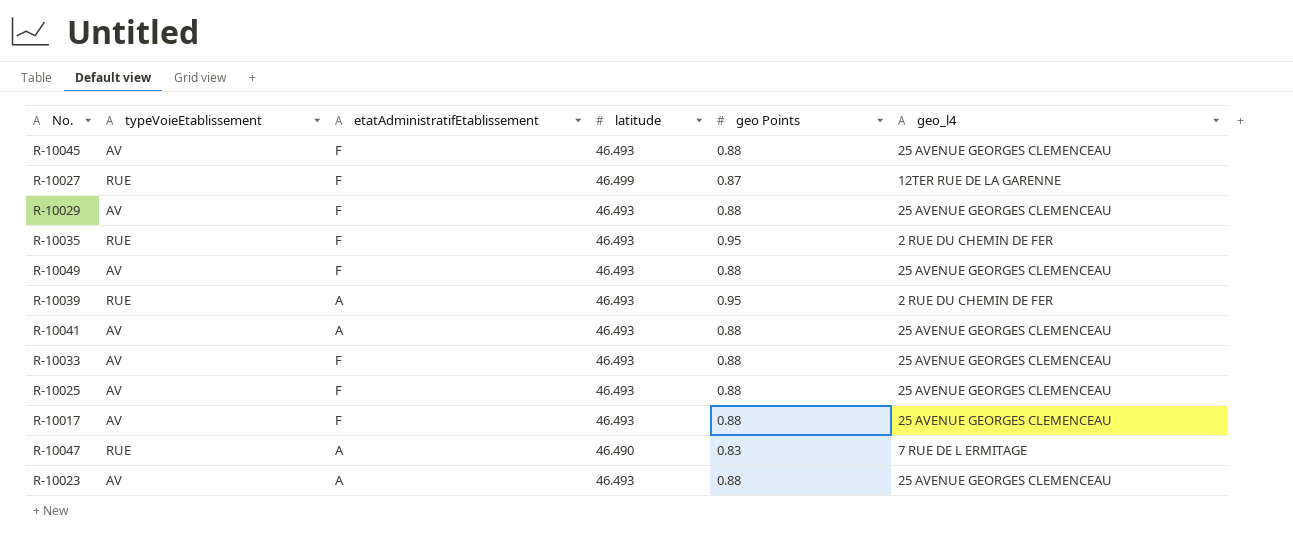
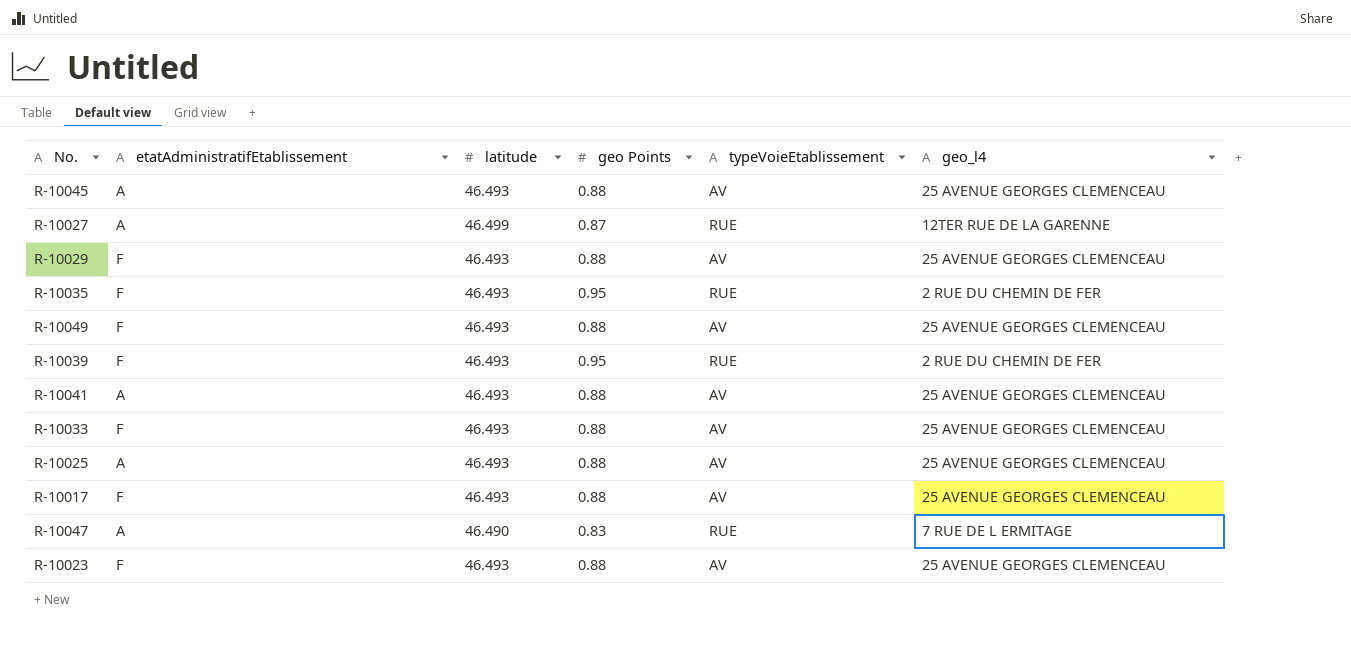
column typeVoieEtablissement | position: 2 -> 5
R-10045 | etatAdministratifEtablissement: F -> A
R-10027 | etatAdministratifEtablissement: F -> A
R-10039 | etatAdministratifEtablissement: A -> F
R-10025 | etatAdministratifEtablissement: F -> A
R-10023 | etatAdministratifEtablissement: A -> F

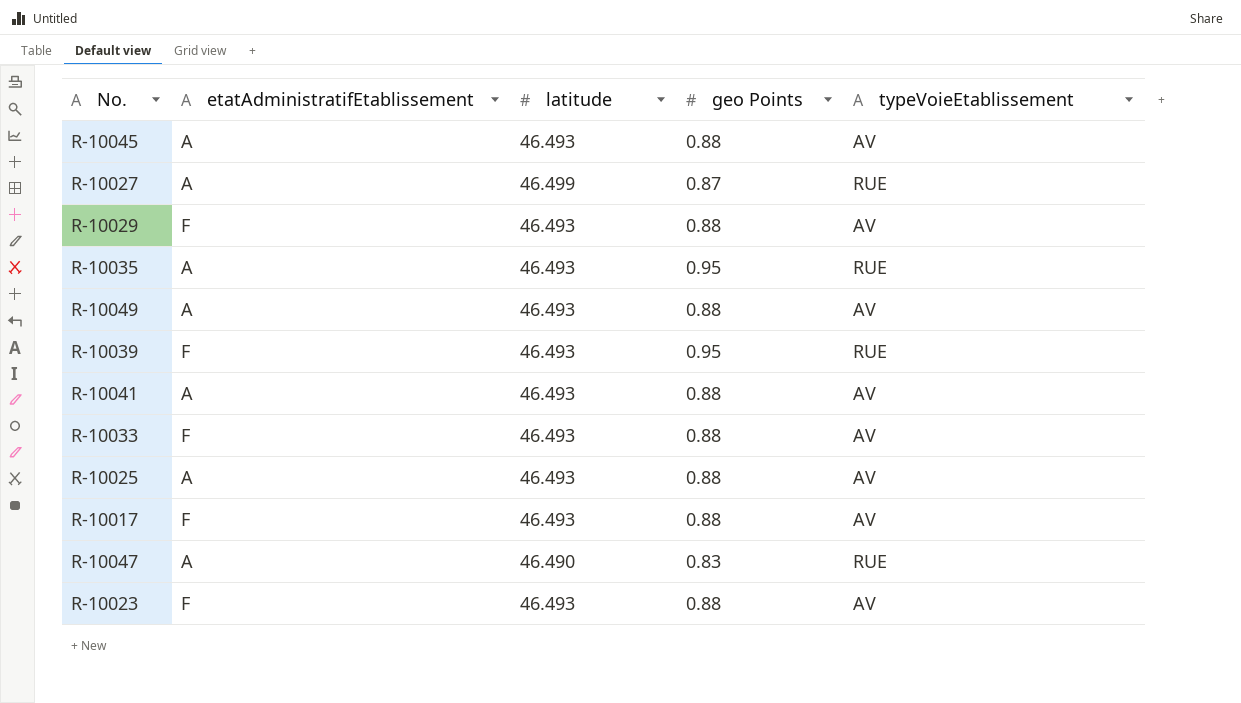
column geo_l4 | position: 6 -> none
R-10035 | etatAdministratifEtablissement: F -> A
R-10049 | etatAdministratifEtablissement: F -> A

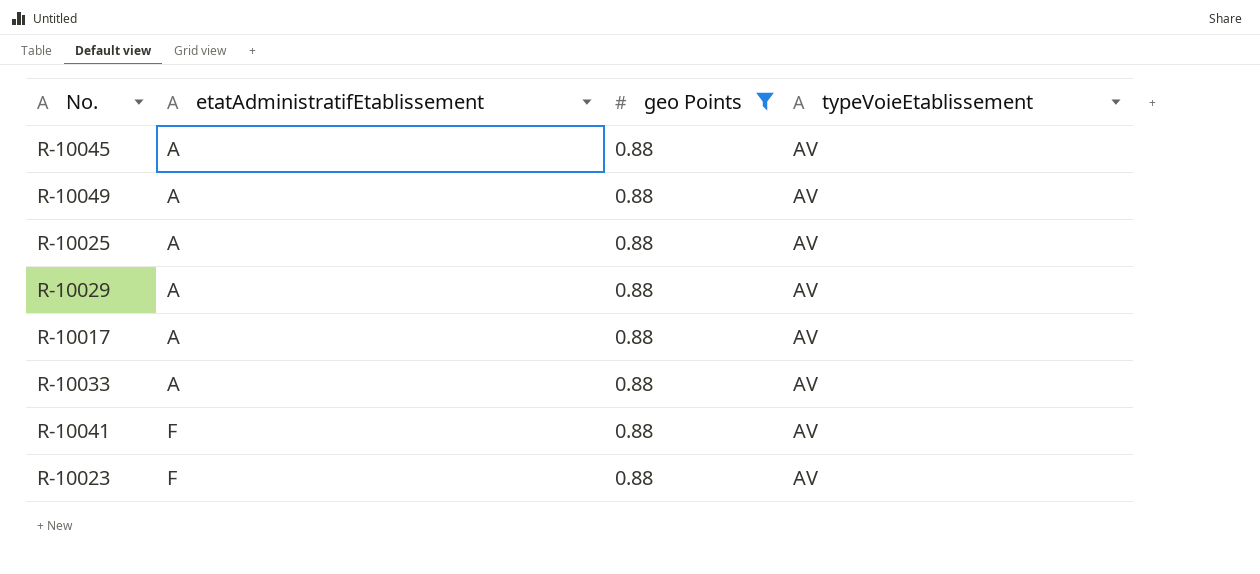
filter: none -> geo Points = 0.88
row order: none -> etatAdministratifEtablissement ascending
column latitude | position: 3 -> none
R-10029 | etatAdministratifEtablissement: F -> A
R-10017 | etatAdministratifEtablissement: F -> A
R-10033 | etatAdministratifEtablissement: F -> A
R-10041 | etatAdministratifEtablissement: A -> F

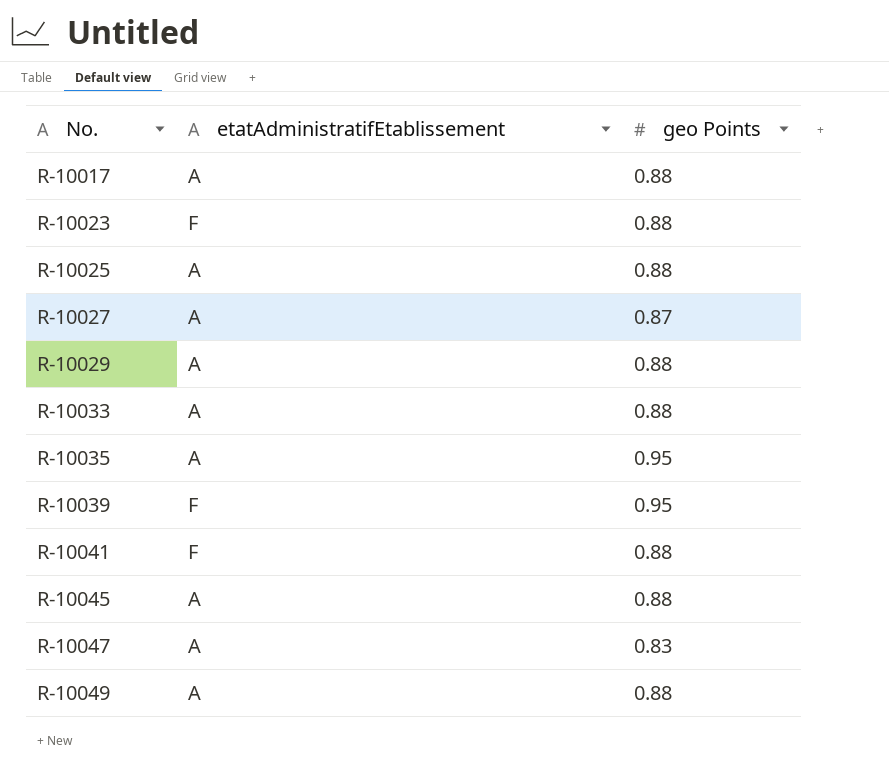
filter: geo Points = 0.88 -> none
row order: etatAdministratifEtablissement ascending -> No. ascending
column typeVoieEtablissement | position: 4 -> none

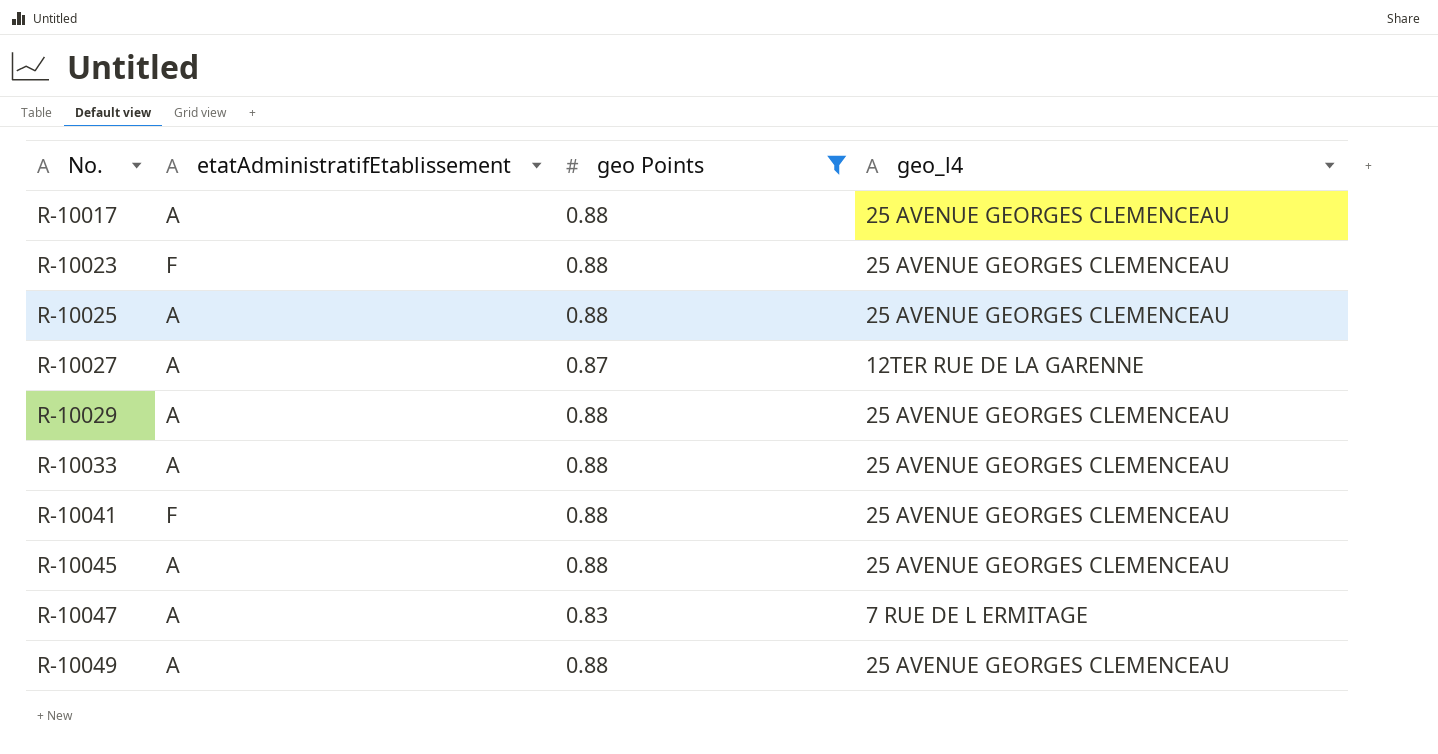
filter: none -> geo Points != 0.95
column geo_l4 | position: none -> 4

